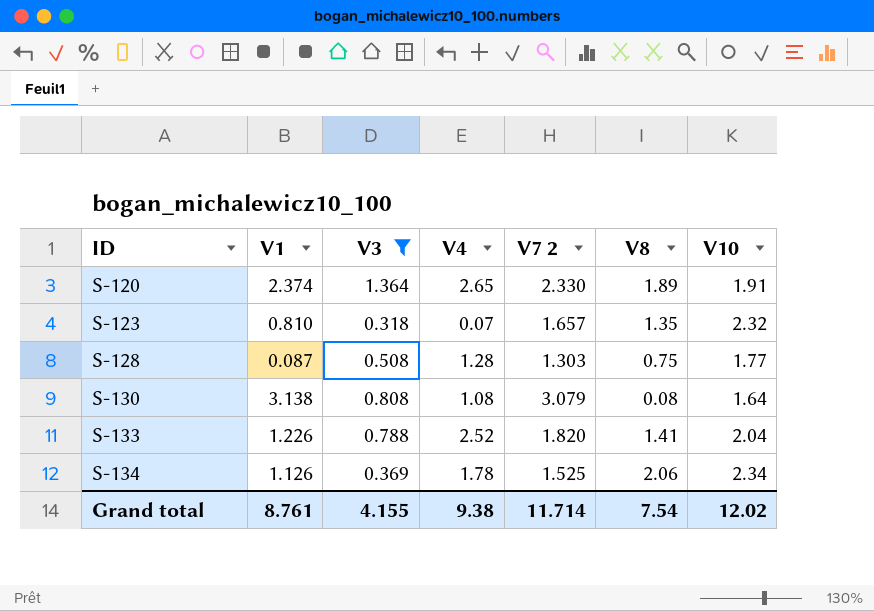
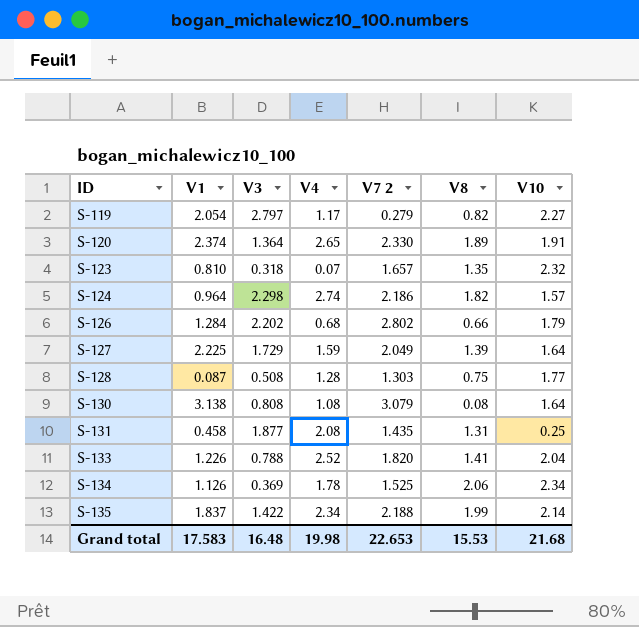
filter: V3 <= 1.364 -> none
Grand total | V1: 8.761 -> 17.583
Grand total | V3: 4.155 -> 16.48
Grand total | V4: 9.38 -> 19.98
Grand total | V7 2: 11.714 -> 22.653
Grand total | V8: 7.54 -> 15.53
Grand total | V10: 12.02 -> 21.68

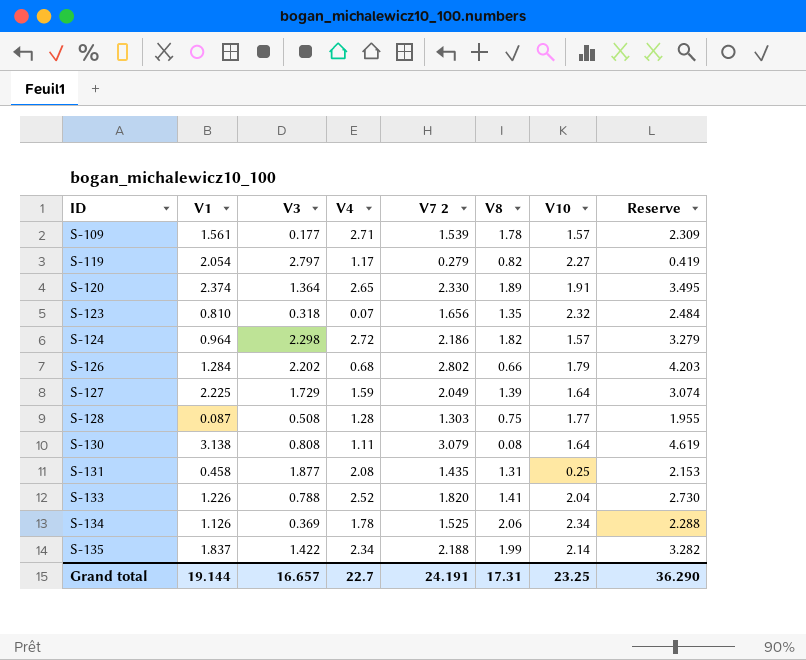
column Reserve | formula: none -> [V7 2] * 1.5
row S-109: none -> 1.561 | 0.177 | 2.71 | 1.539 | 1.78 | 1.57 | 2.309
S-123 | V7 2: 1.657 -> 1.656
S-124 | V4: 2.74 -> 2.72
S-130 | V4: 1.08 -> 1.11
Grand total | V1: 17.583 -> 19.144
Grand total | V3: 16.48 -> 16.657
Grand total | V4: 19.98 -> 22.7
Grand total | V7 2: 22.653 -> 24.191
Grand total | V8: 15.53 -> 17.31
Grand total | V10: 21.68 -> 23.25

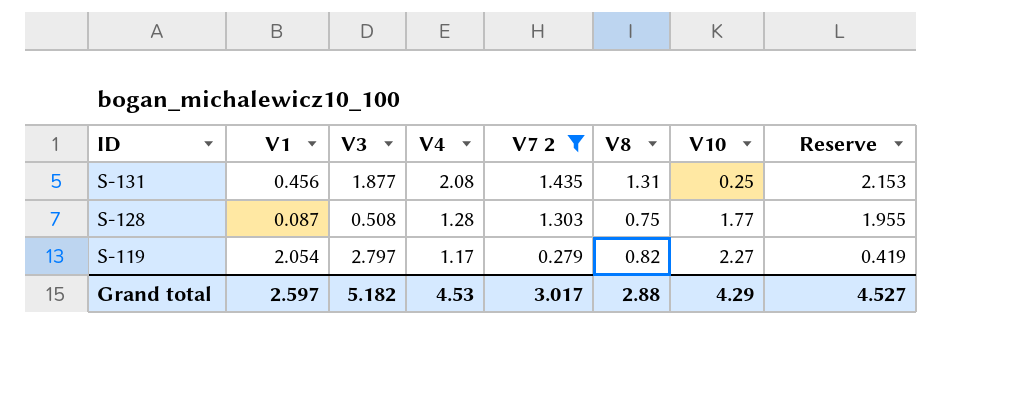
filter: none -> V7 2 <= 1.435
row order: ID ascending -> ID descending
S-131 | V1: 0.458 -> 0.456
Grand total | V1: 19.144 -> 2.597
Grand total | V3: 16.657 -> 5.182
Grand total | V4: 22.7 -> 4.53
Grand total | V7 2: 24.191 -> 3.017
Grand total | V8: 17.31 -> 2.88
Grand total | V10: 23.25 -> 4.29
Grand total | Reserve: 36.290 -> 4.527

